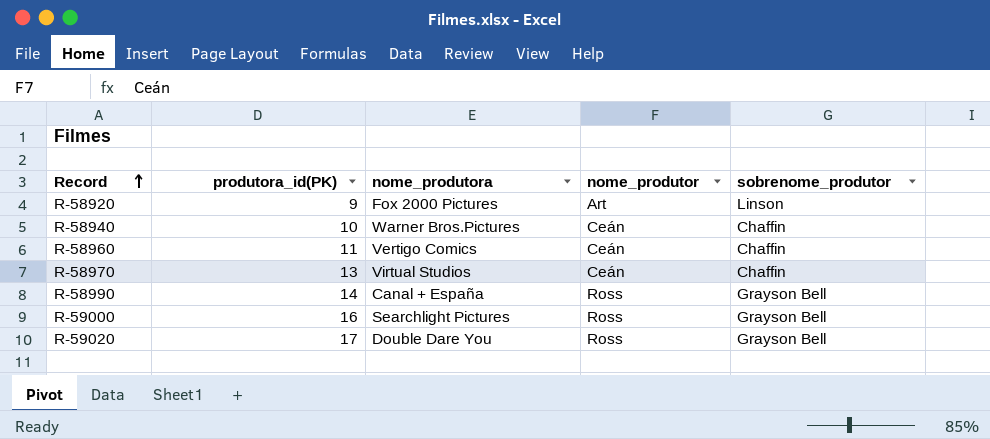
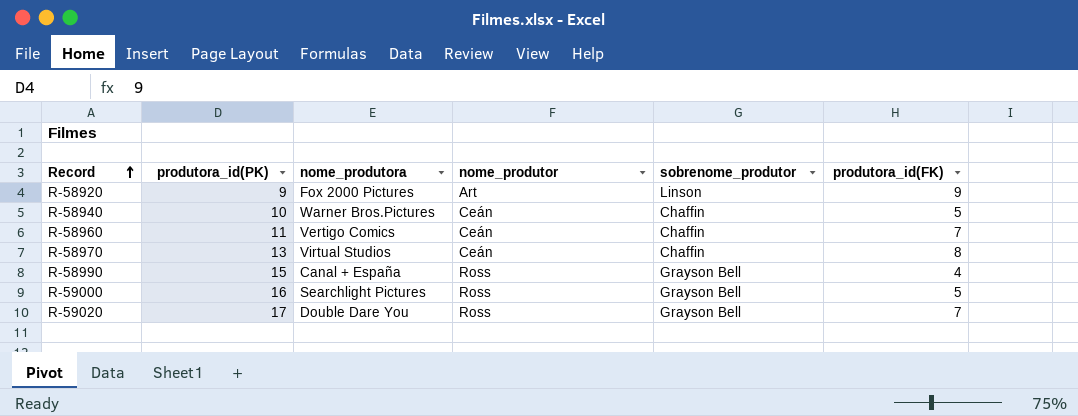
column produtora_id(FK) | position: none -> 6
R-58990 | produtora_id(PK): 14 -> 15

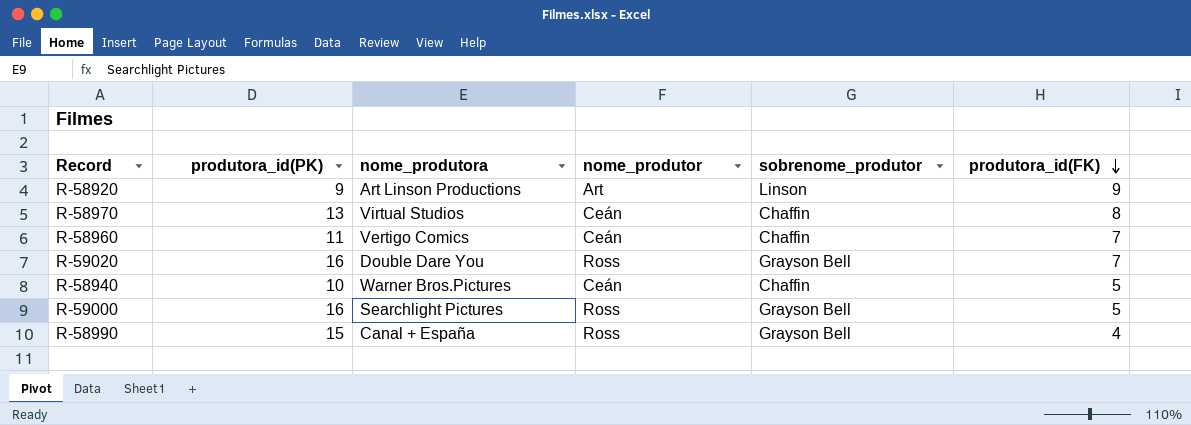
row order: Record ascending -> produtora_id(FK) descending
R-58920 | nome_produtora: Fox 2000 Pictures -> Art Linson Productions
R-59020 | produtora_id(PK): 17 -> 16

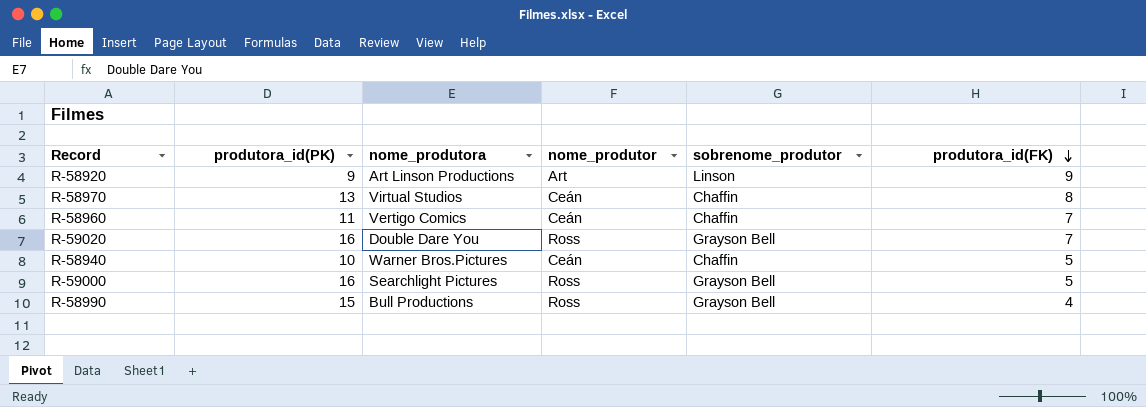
R-58990 | nome_produtora: Canal + España -> Bull Productions

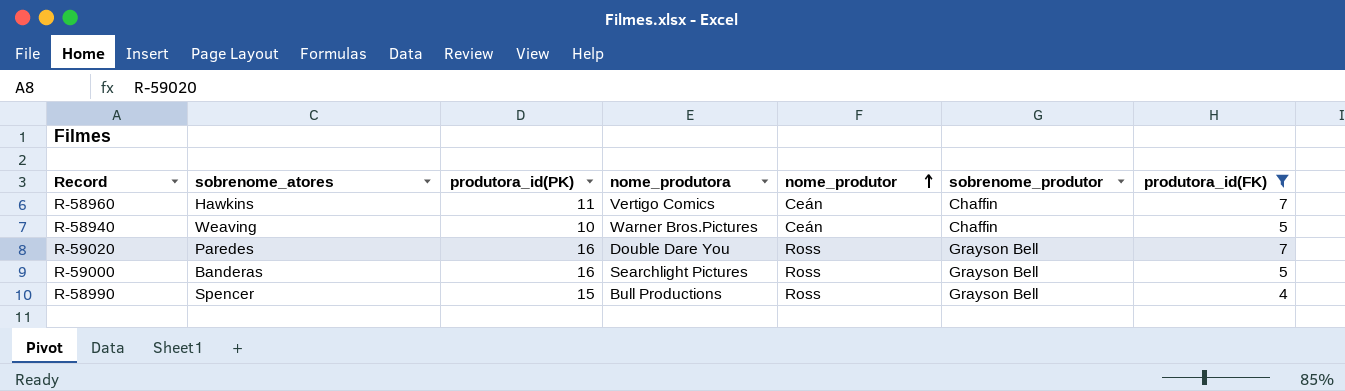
filter: none -> produtora_id(FK) <= 7
row order: produtora_id(FK) descending -> nome_produtor ascending
column sobrenome_atores | position: none -> 2

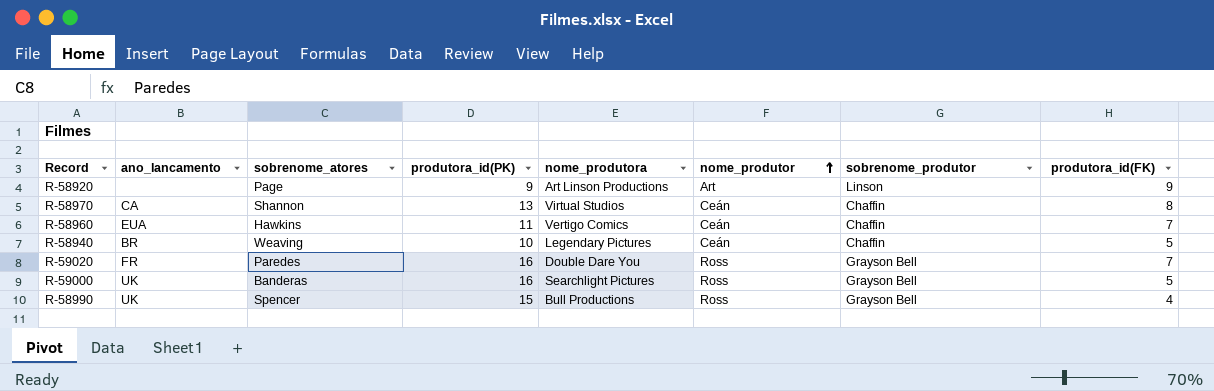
filter: produtora_id(FK) <= 7 -> none
column ano_lancamento | position: none -> 2
R-58940 | nome_produtora: Warner Bros.Pictures -> Legendary Pictures

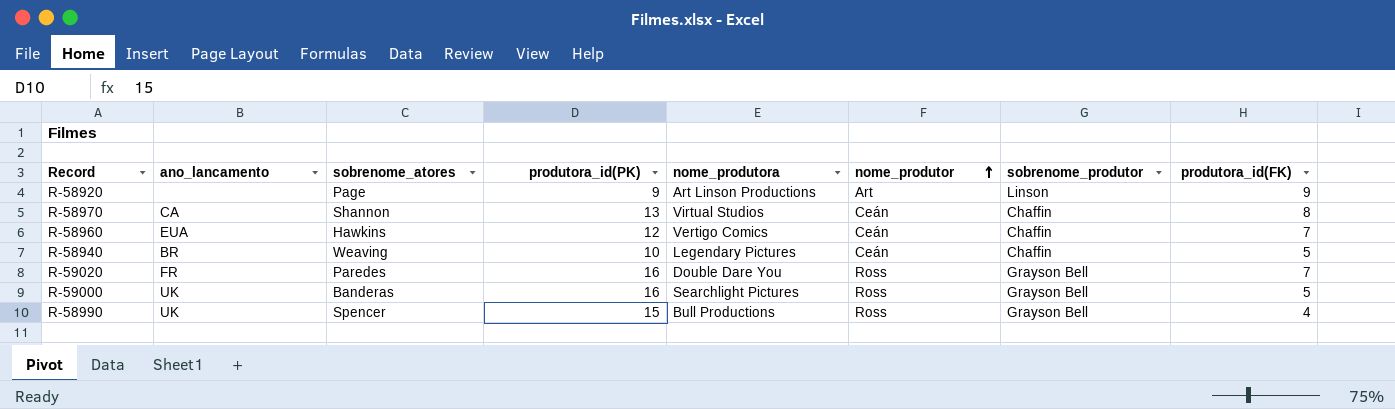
R-58960 | produtora_id(PK): 11 -> 12

